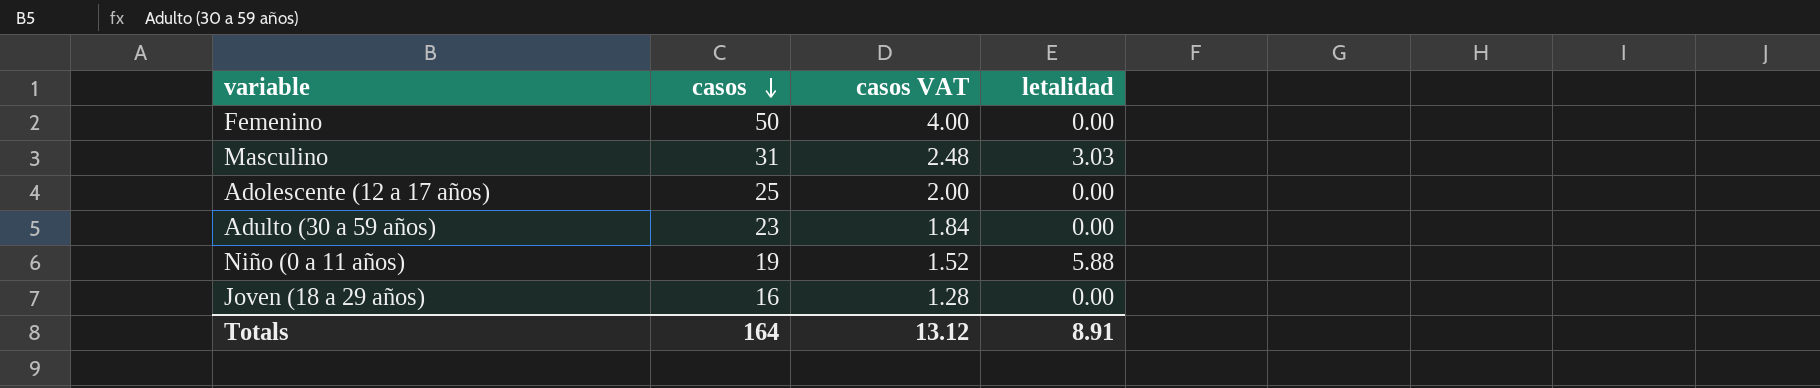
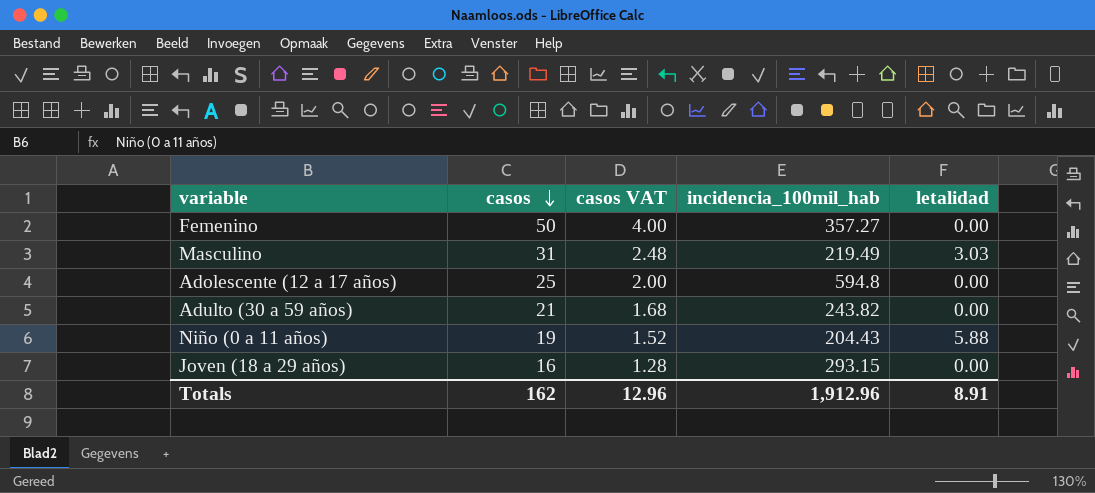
column incidencia_100mil_hab | position: none -> 4
Adulto (30 a 59 años) | casos: 23 -> 21
Adulto (30 a 59 años) | casos VAT: 1.84 -> 1.68
Totals | casos: 164 -> 162
Totals | casos VAT: 13.12 -> 12.96

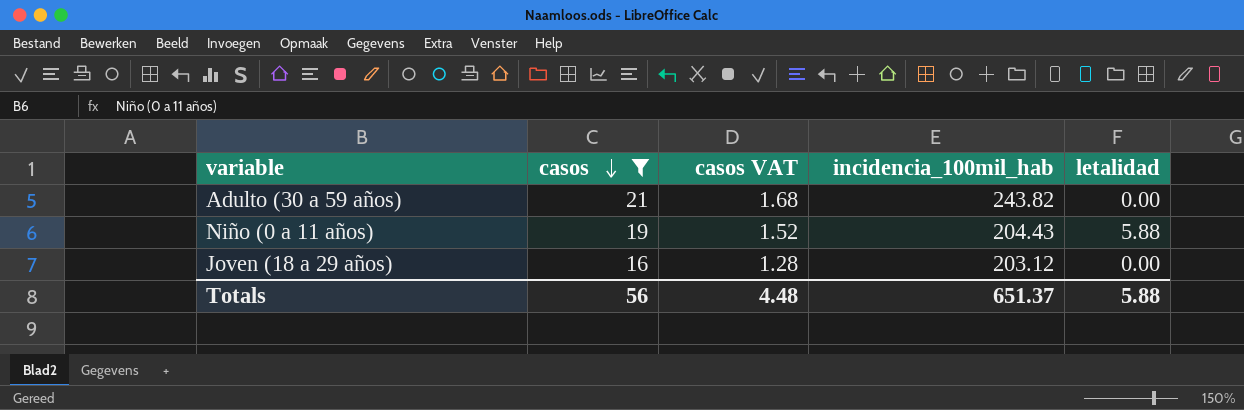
filter: none -> casos <= 21
Joven (18 a 29 años) | incidencia_100mil_hab: 293.15 -> 203.12
Totals | casos: 162 -> 56
Totals | casos VAT: 12.96 -> 4.48
Totals | incidencia_100mil_hab: 1,912.96 -> 651.37
Totals | letalidad: 8.91 -> 5.88

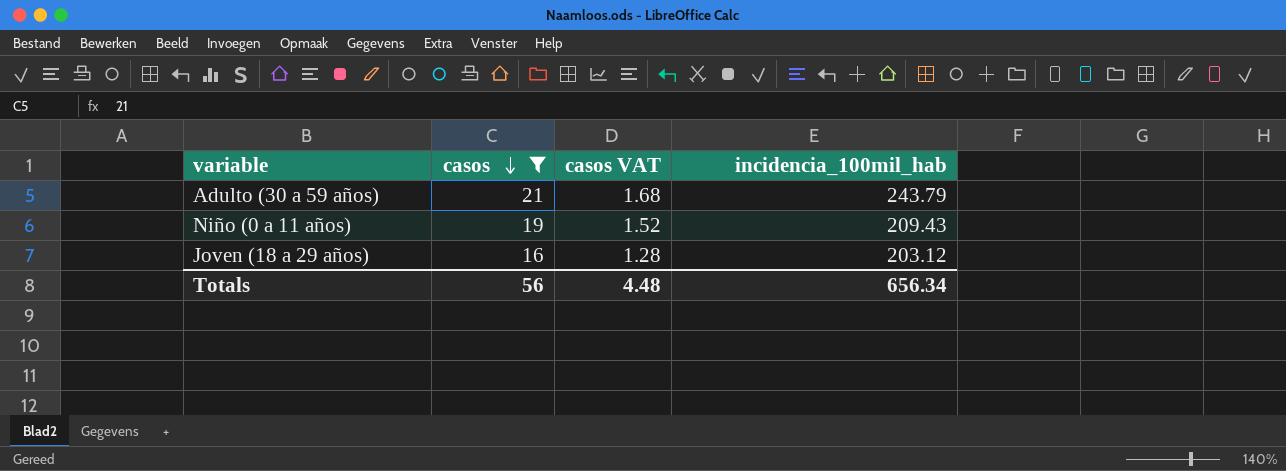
column letalidad | position: 5 -> none
Adulto (30 a 59 años) | incidencia_100mil_hab: 243.82 -> 243.79
Niño (0 a 11 años) | incidencia_100mil_hab: 204.43 -> 209.43
Totals | incidencia_100mil_hab: 651.37 -> 656.34

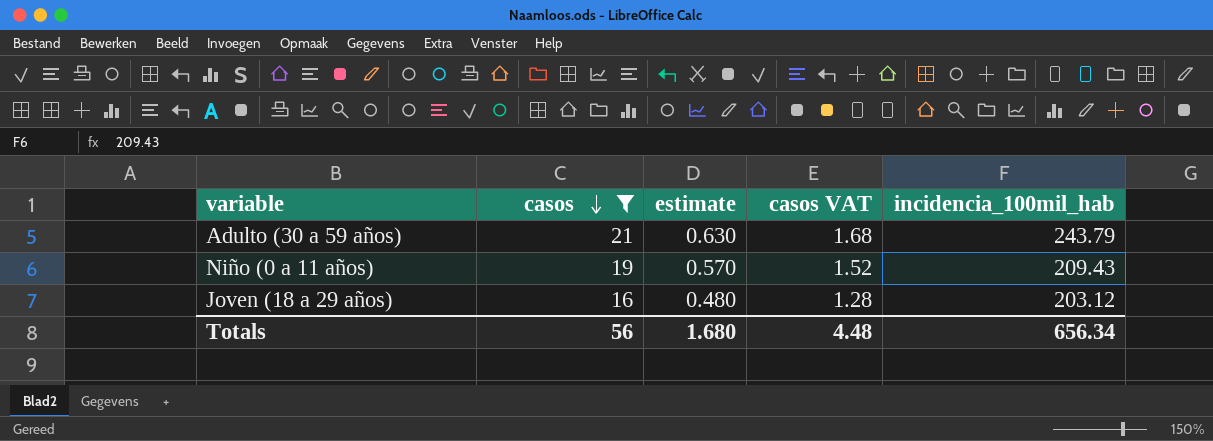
column estimate | formula: none -> [casos] * 0.03

